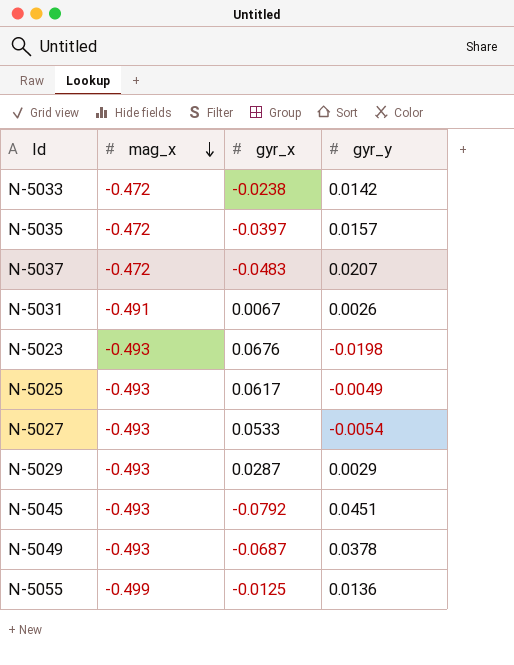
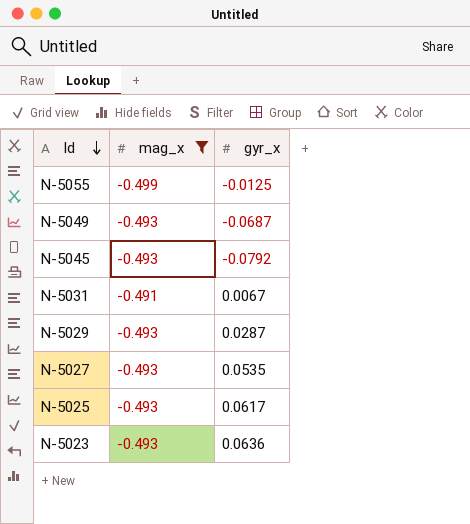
filter: none -> mag_x != -0.472
row order: mag_x descending -> Id descending
column gyr_y | position: 4 -> none
N-5027 | gyr_x: 0.0533 -> 0.0535
N-5023 | gyr_x: 0.0676 -> 0.0636

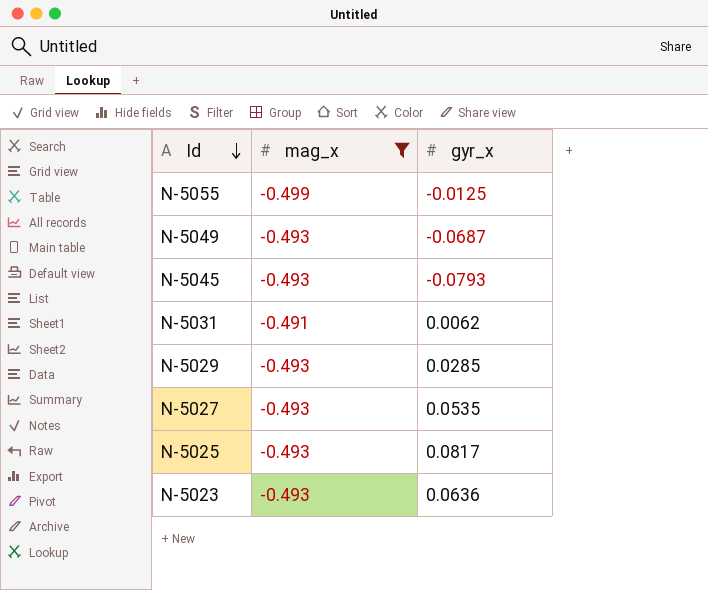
N-5045 | gyr_x: -0.0792 -> -0.0793
N-5031 | gyr_x: 0.0067 -> 0.0062
N-5029 | gyr_x: 0.0287 -> 0.0285
N-5025 | gyr_x: 0.0617 -> 0.0817

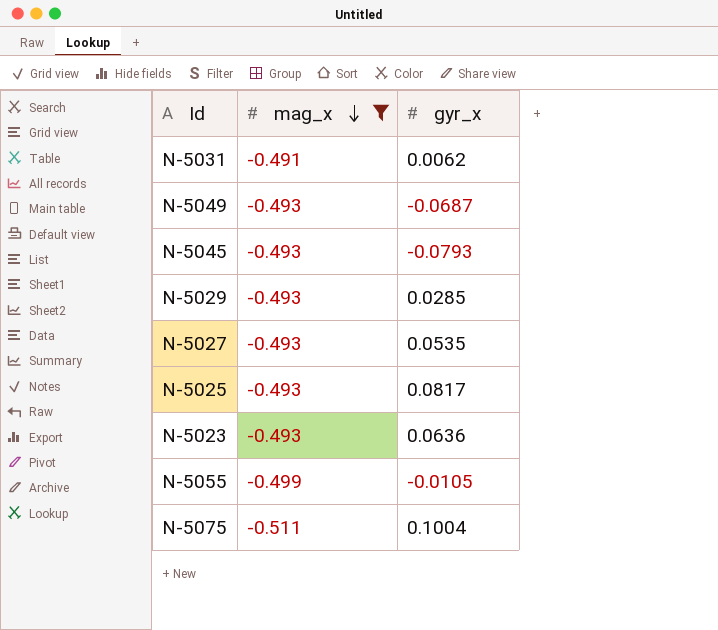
row order: Id descending -> mag_x descending
N-5055 | gyr_x: -0.0125 -> -0.0105
row N-5075: none -> -0.511 | 0.1004

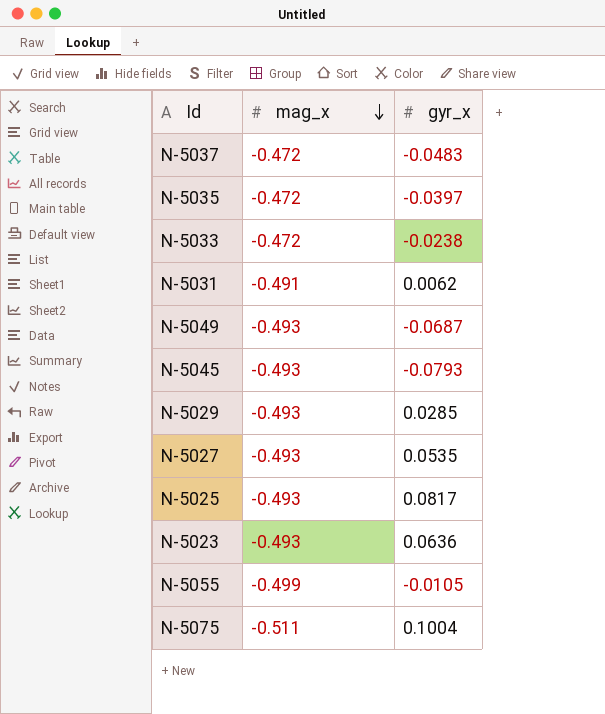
filter: mag_x != -0.472 -> none

